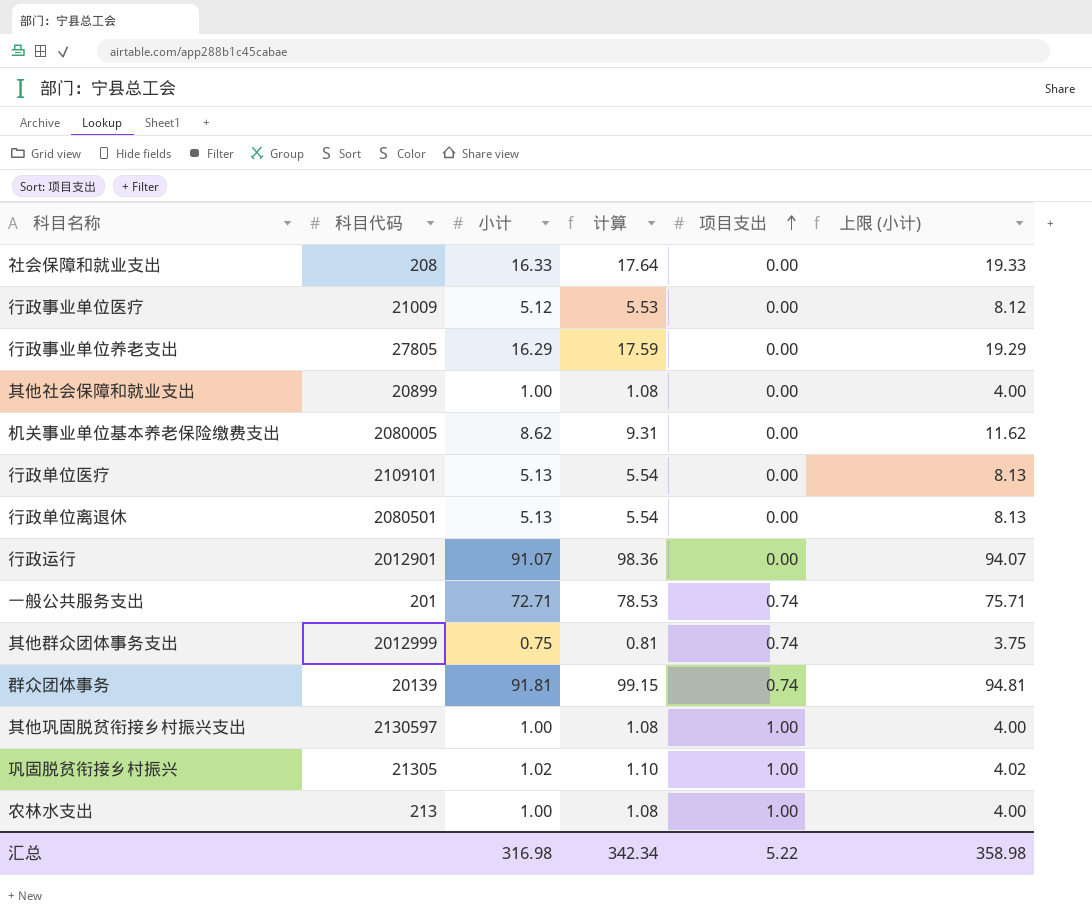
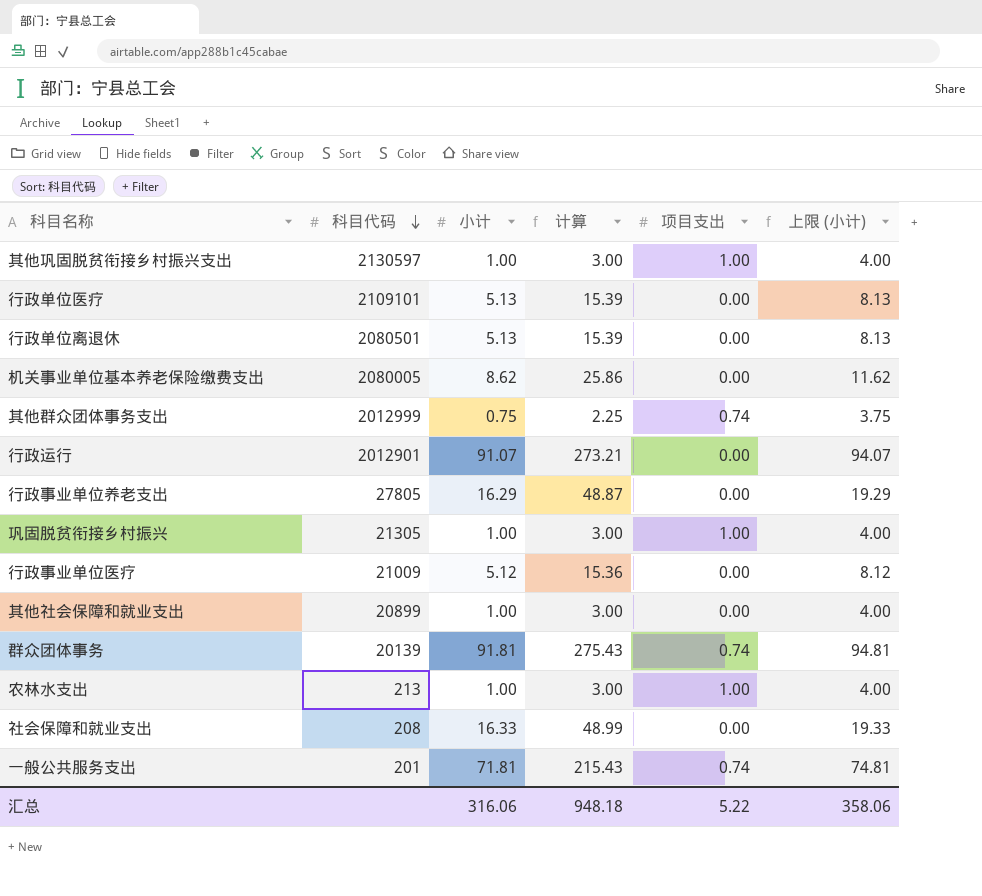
row order: 项目支出 ascending -> 科目代码 descending
column 计算 | formula: [小计] * 1.08 -> [小计] * 3
巩固脱贫衔接乡村振兴 | 小计: 1.02 -> 1.00
巩固脱贫衔接乡村振兴 | 上限 (小计): 4.02 -> 4.00
一般公共服务支出 | 小计: 72.71 -> 71.81
一般公共服务支出 | 上限 (小计): 75.71 -> 74.81
汇总 | 小计: 316.98 -> 316.06
汇总 | 计算: 342.34 -> 948.18
汇总 | 上限 (小计): 358.98 -> 358.06

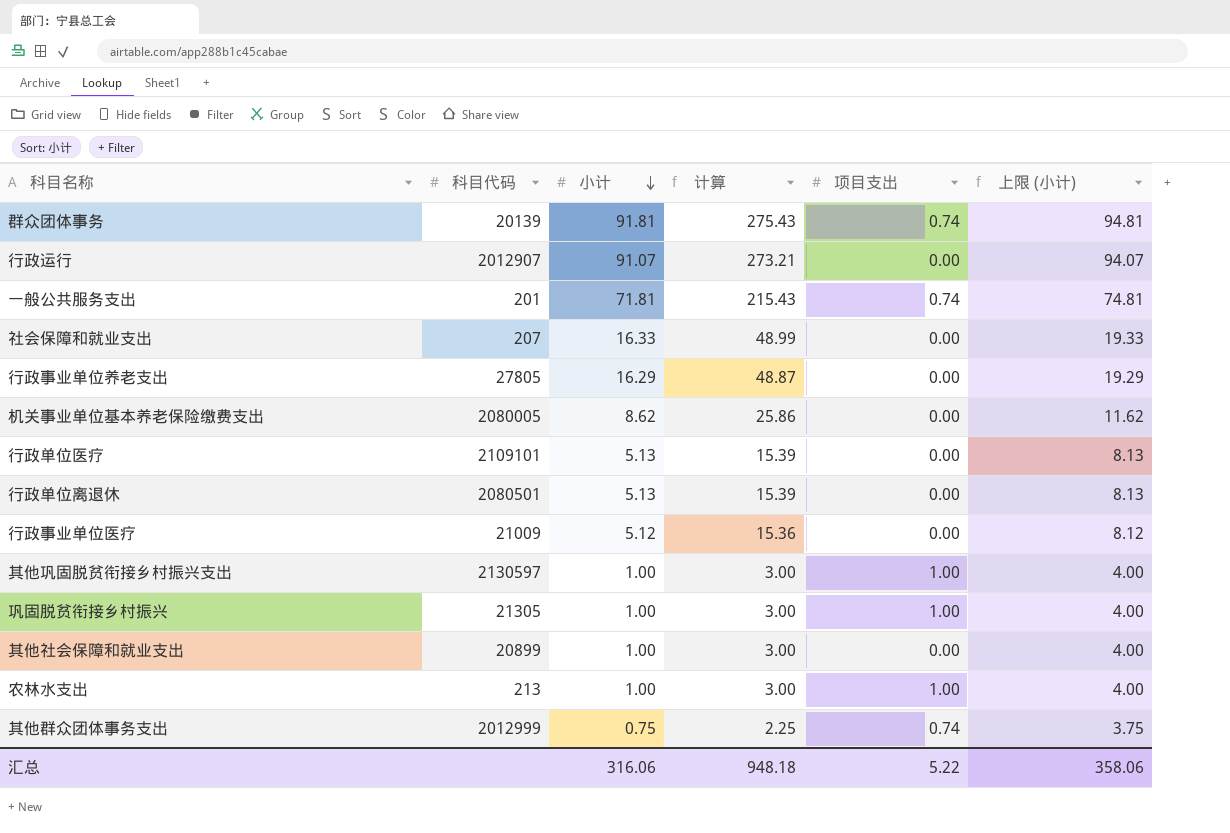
row order: 科目代码 descending -> 小计 descending
行政运行 | 科目代码: 2012901 -> 2012907
社会保障和就业支出 | 科目代码: 208 -> 207

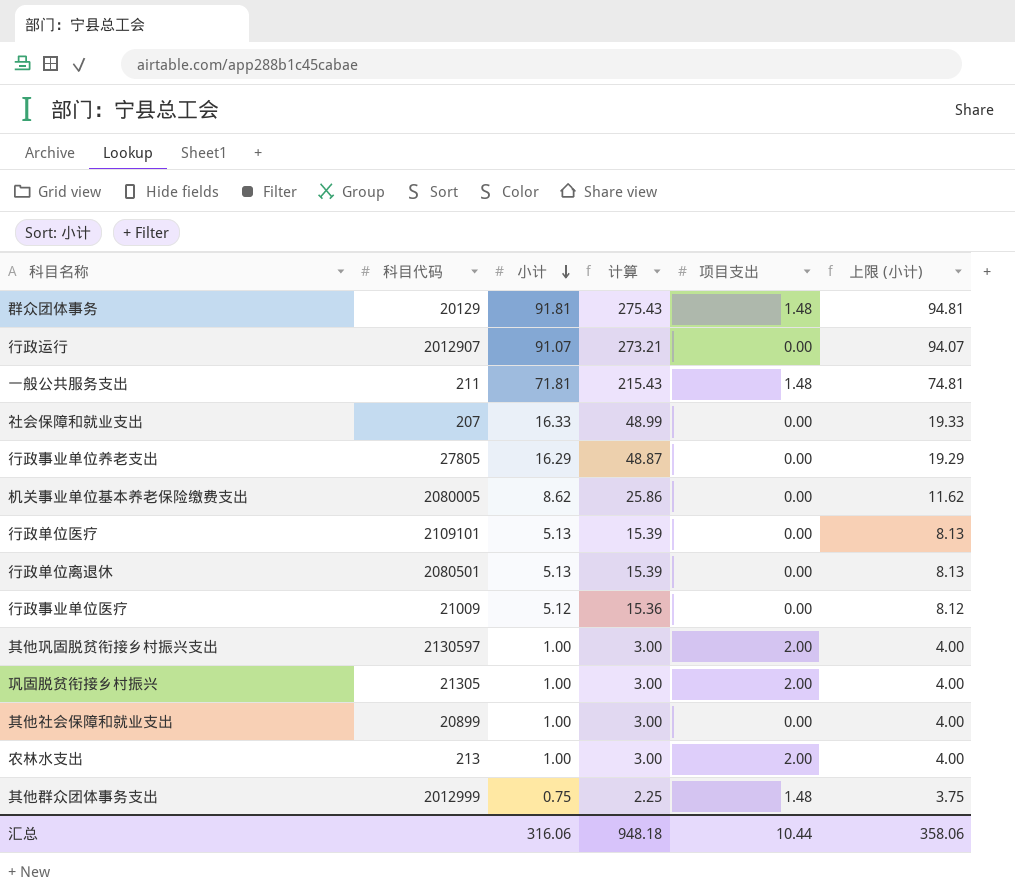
群众团体事务 | 科目代码: 20139 -> 20129
群众团体事务 | 项目支出: 0.74 -> 1.48
一般公共服务支出 | 科目代码: 201 -> 211
一般公共服务支出 | 项目支出: 0.74 -> 1.48
其他巩固脱贫衔接乡村振兴支出 | 项目支出: 1.00 -> 2.00
巩固脱贫衔接乡村振兴 | 项目支出: 1.00 -> 2.00
农林水支出 | 项目支出: 1.00 -> 2.00
其他群众团体事务支出 | 项目支出: 0.74 -> 1.48
汇总 | 项目支出: 5.22 -> 10.44

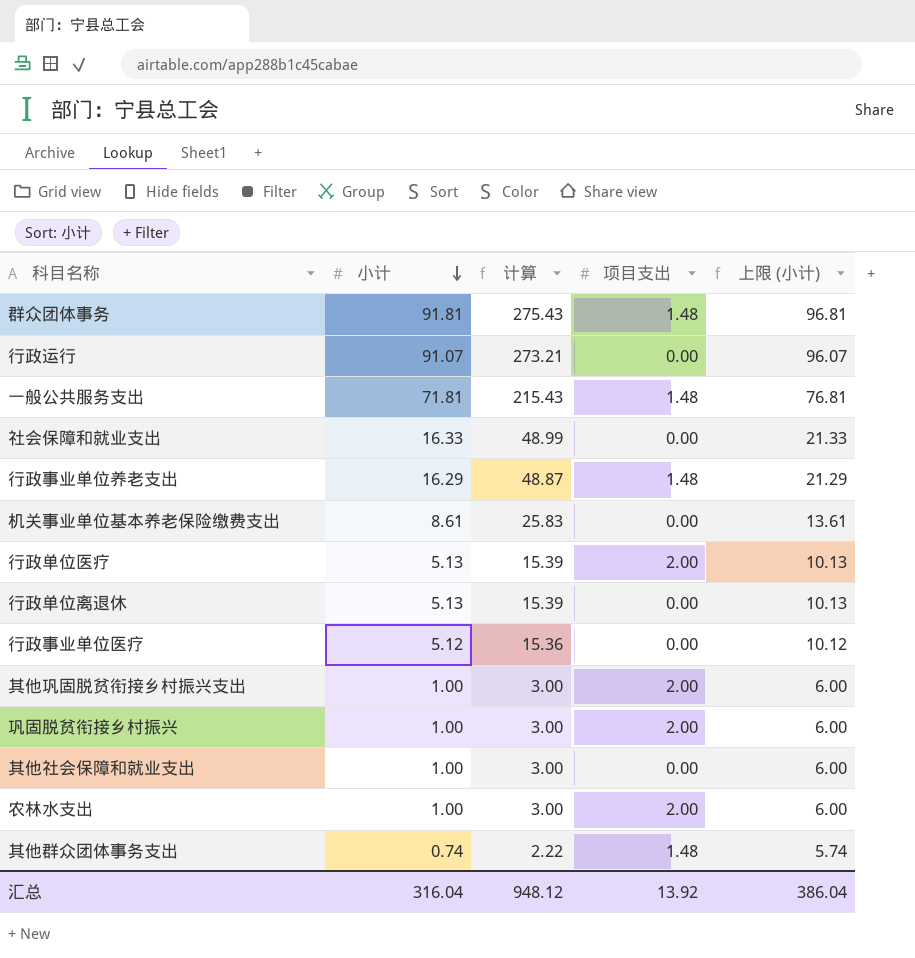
column 科目代码 | position: 2 -> none
column 上限 (小计) | formula: [小计] + 3 -> [小计] + 5
行政事业单位养老支出 | 项目支出: 0.00 -> 1.48
机关事业单位基本养老保险缴费支出 | 小计: 8.62 -> 8.61
机关事业单位基本养老保险缴费支出 | 计算: 25.86 -> 25.83
行政单位医疗 | 项目支出: 0.00 -> 2.00
其他群众团体事务支出 | 小计: 0.75 -> 0.74
其他群众团体事务支出 | 计算: 2.25 -> 2.22
汇总 | 小计: 316.06 -> 316.04
汇总 | 计算: 948.18 -> 948.12
汇总 | 项目支出: 10.44 -> 13.92
汇总 | 上限 (小计): 358.06 -> 386.04

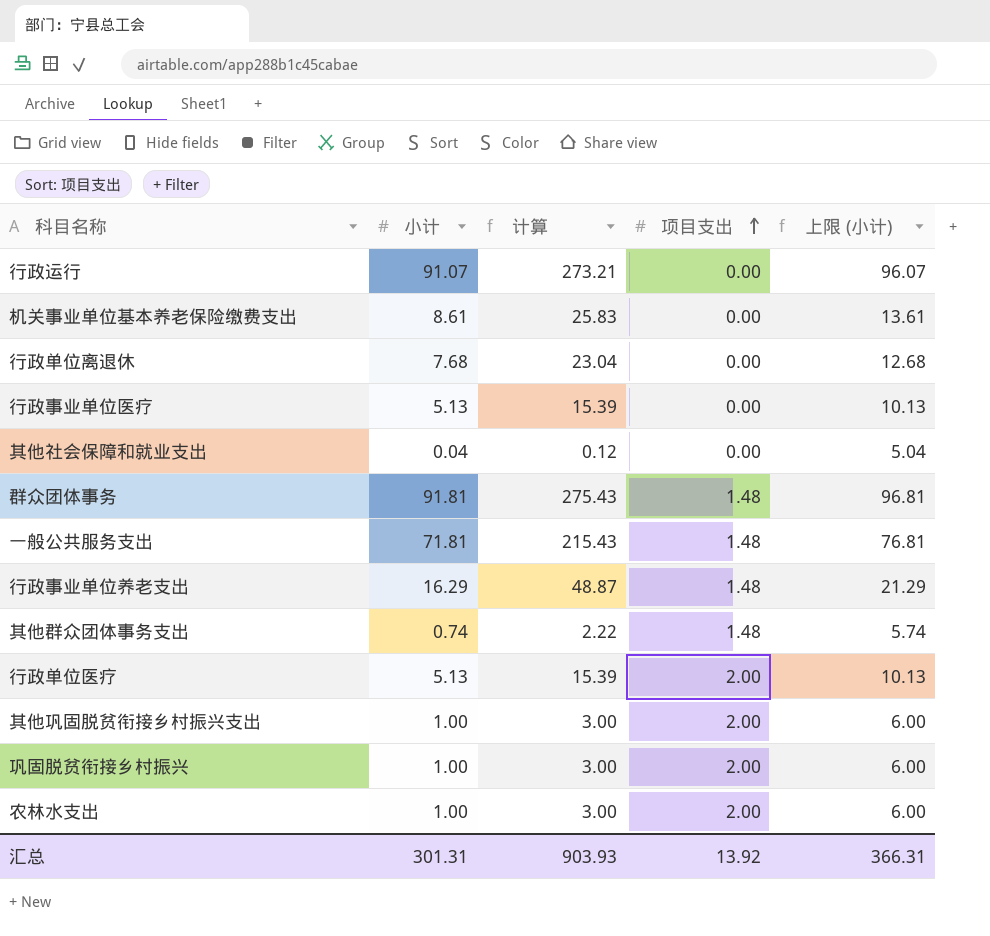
row order: 小计 descending -> 项目支出 ascending
row 社会保障和就业支出: 16.33 | 48.99 | 0.00 | 21.33 -> none
行政单位离退休 | 小计: 5.13 -> 7.68
行政单位离退休 | 计算: 15.39 -> 23.04
行政单位离退休 | 上限 (小计): 10.13 -> 12.68
行政事业单位医疗 | 小计: 5.12 -> 5.13
行政事业单位医疗 | 计算: 15.36 -> 15.39
行政事业单位医疗 | 上限 (小计): 10.12 -> 10.13
其他社会保障和就业支出 | 小计: 1.00 -> 0.04
其他社会保障和就业支出 | 计算: 3.00 -> 0.12
其他社会保障和就业支出 | 上限 (小计): 6.00 -> 5.04
汇总 | 小计: 316.04 -> 301.31
汇总 | 计算: 948.12 -> 903.93
汇总 | 上限 (小计): 386.04 -> 366.31

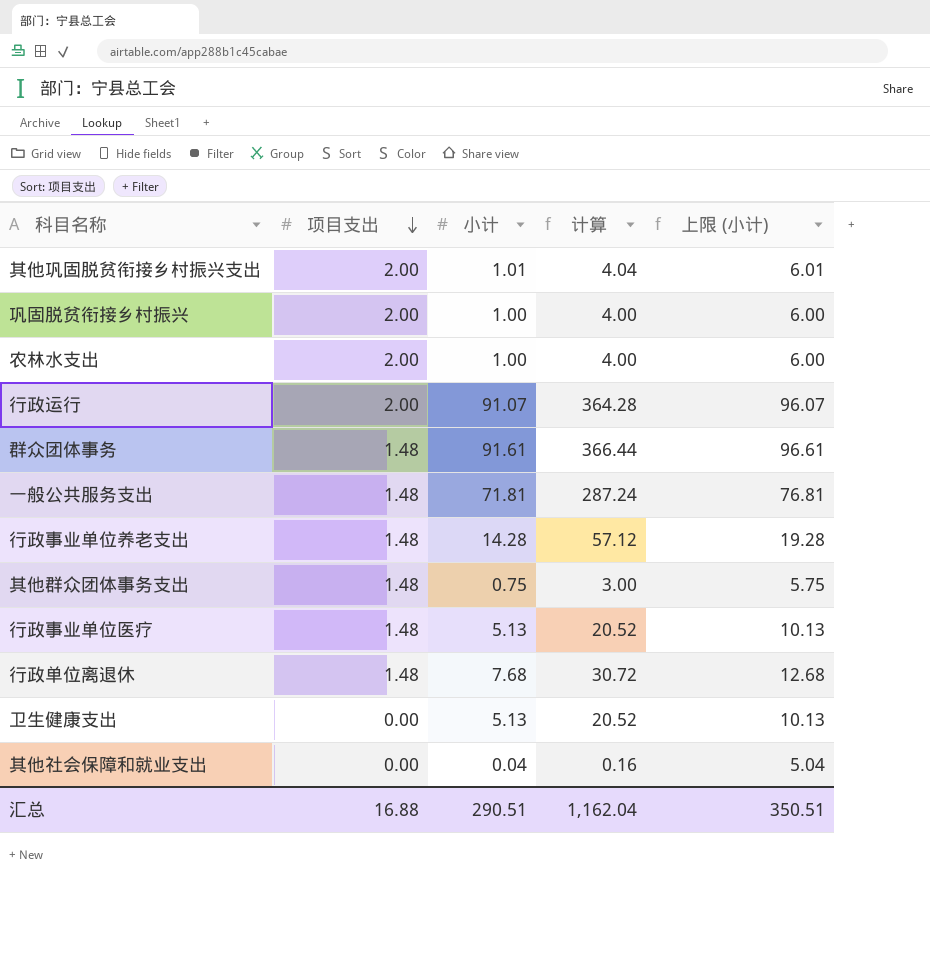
row order: 项目支出 ascending -> 项目支出 descending
column 项目支出 | position: 4 -> 2
column 计算 | formula: [小计] * 3 -> [小计] * 4
row 机关事业单位基本养老保险缴费支出: 8.61 | 25.83 | 0.00 | 13.61 -> none
row 行政单位医疗: 5.13 | 15.39 | 2.00 | 10.13 -> none
其他巩固脱贫衔接乡村振兴支出 | 小计: 1.00 -> 1.01
其他巩固脱贫衔接乡村振兴支出 | 上限 (小计): 6.00 -> 6.01
行政运行 | 项目支出: 0.00 -> 2.00
群众团体事务 | 小计: 91.81 -> 91.61
群众团体事务 | 上限 (小计): 96.81 -> 96.61
行政事业单位养老支出 | 小计: 16.29 -> 14.28
行政事业单位养老支出 | 上限 (小计): 21.29 -> 19.28
其他群众团体事务支出 | 小计: 0.74 -> 0.75
其他群众团体事务支出 | 上限 (小计): 5.74 -> 5.75
行政事业单位医疗 | 项目支出: 0.00 -> 1.48
行政单位离退休 | 项目支出: 0.00 -> 1.48
row 卫生健康支出: none -> 0.00 | 5.13 | 20.52 | 10.13
汇总 | 项目支出: 13.92 -> 16.88
汇总 | 小计: 301.31 -> 290.51
汇总 | 计算: 903.93 -> 1,162.04
汇总 | 上限 (小计): 366.31 -> 350.51

